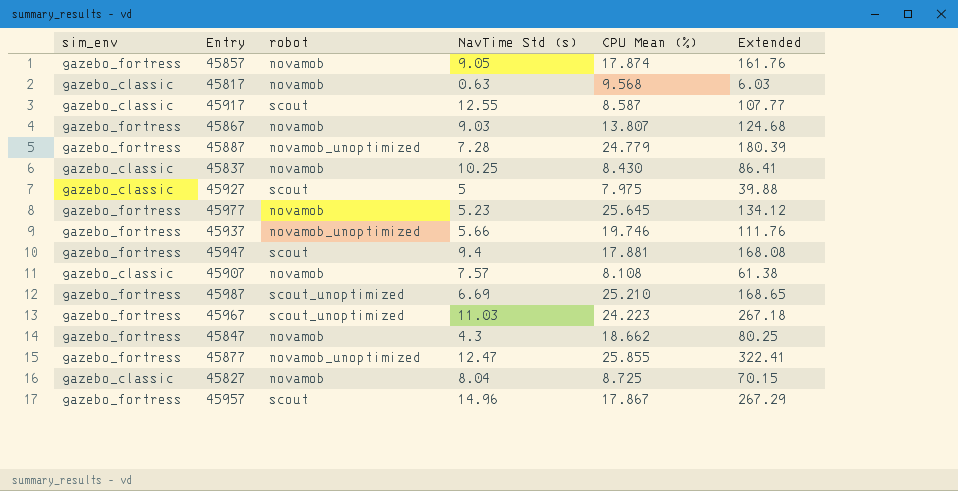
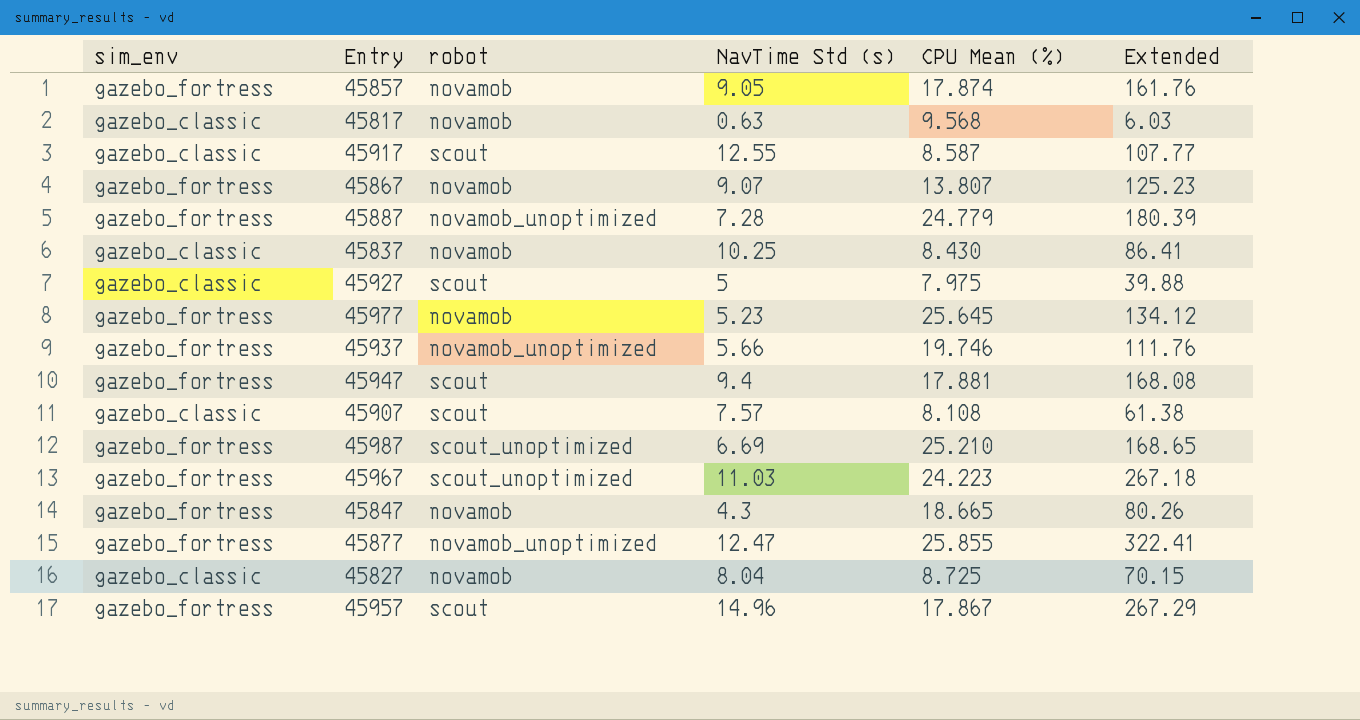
45867 | NavTime Std (s): 9.03 -> 9.07
45867 | Extended: 124.68 -> 125.23
45907 | robot: novamob -> scout
45847 | CPU Mean (%): 18.662 -> 18.665
45847 | Extended: 80.25 -> 80.26

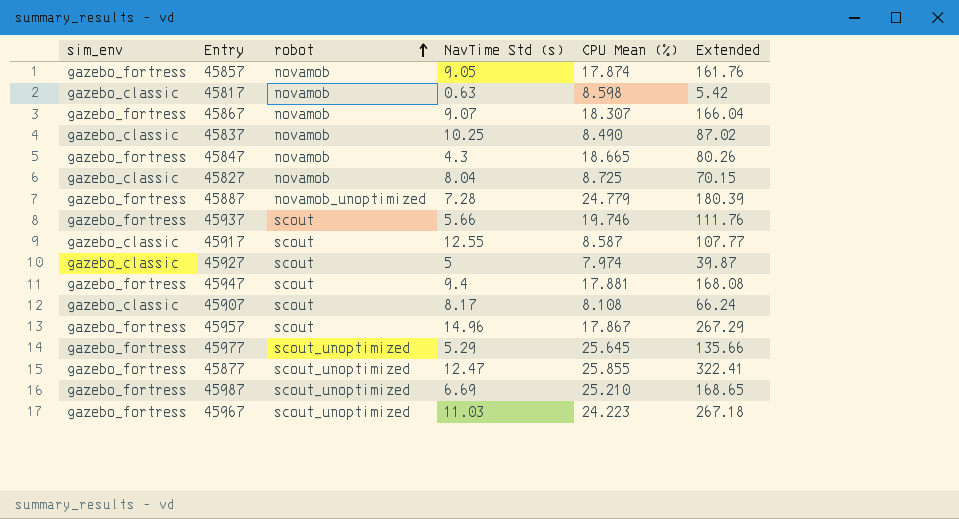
row order: none -> robot ascending
45817 | CPU Mean (%): 9.568 -> 8.598
45817 | Extended: 6.03 -> 5.42
45867 | CPU Mean (%): 13.807 -> 18.307
45867 | Extended: 125.23 -> 166.04
45837 | CPU Mean (%): 8.430 -> 8.490
45837 | Extended: 86.41 -> 87.02
45937 | robot: novamob_unoptimized -> scout
45927 | CPU Mean (%): 7.975 -> 7.974
45927 | Extended: 39.88 -> 39.87
45907 | NavTime Std (s): 7.57 -> 8.17
45907 | Extended: 61.38 -> 66.24
45977 | robot: novamob -> scout_unoptimized
45977 | NavTime Std (s): 5.23 -> 5.29
45977 | Extended: 134.12 -> 135.66
45877 | robot: novamob_unoptimized -> scout_unoptimized

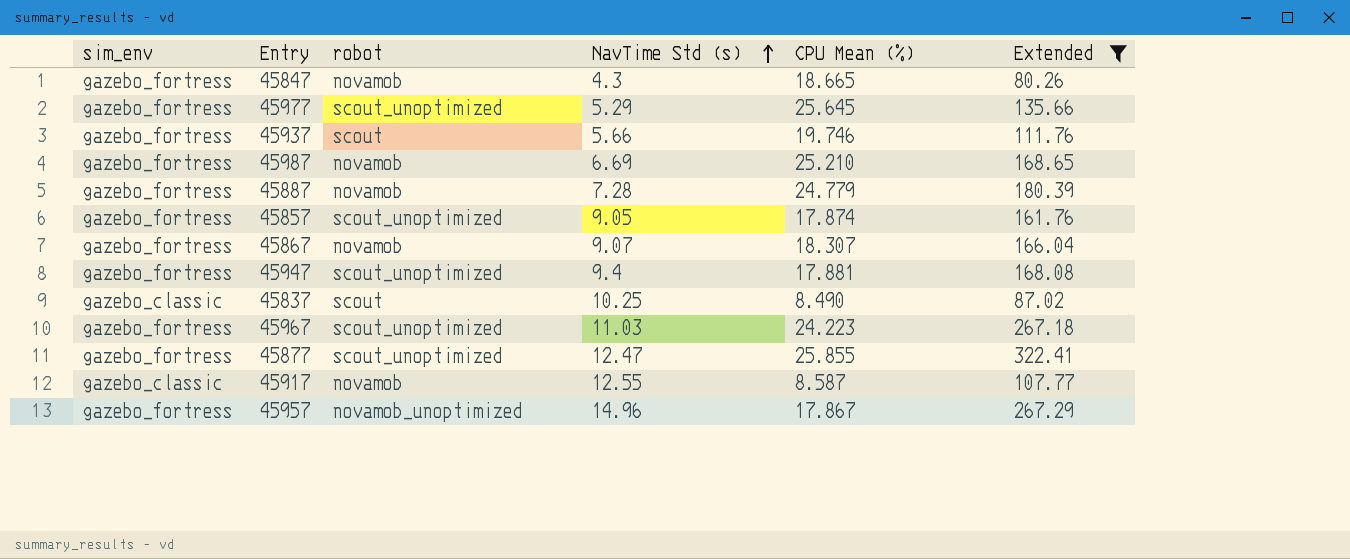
filter: none -> Extended >= 80.26
row order: robot ascending -> NavTime Std (s) ascending
45987 | robot: scout_unoptimized -> novamob
45887 | robot: novamob_unoptimized -> novamob
45857 | robot: novamob -> scout_unoptimized
45947 | robot: scout -> scout_unoptimized
45837 | robot: novamob -> scout
45917 | robot: scout -> novamob
45957 | robot: scout -> novamob_unoptimized

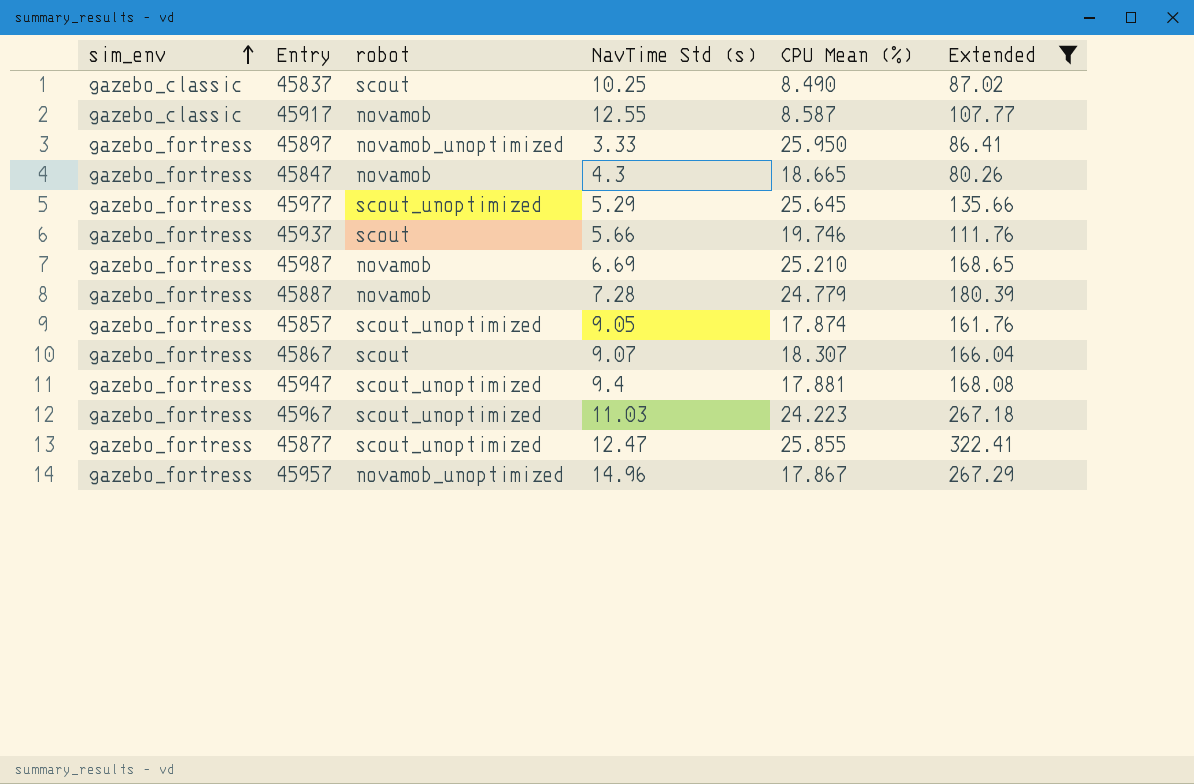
row order: NavTime Std (s) ascending -> sim_env ascending
row 45897: none -> gazebo_fortress | novamob_unoptimized | 3.33 | 25.950 | 86.41
45867 | robot: novamob -> scout

